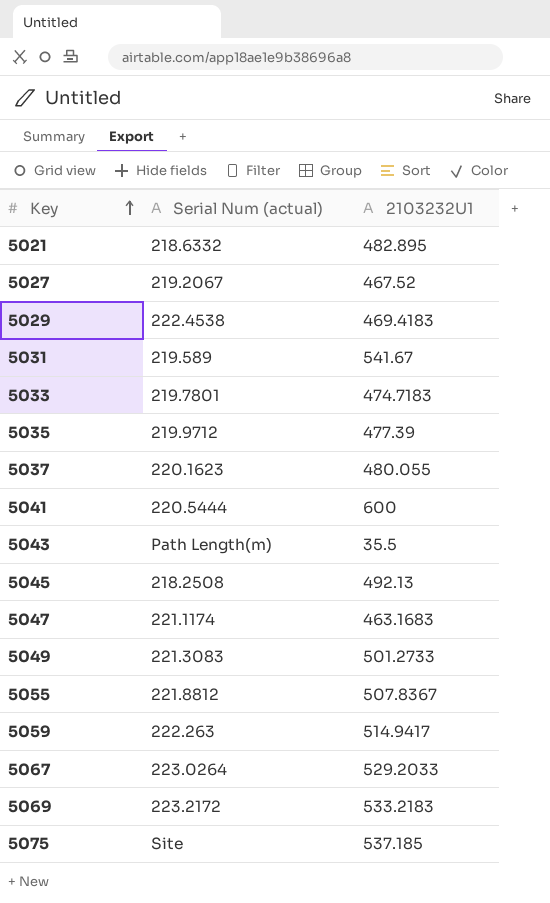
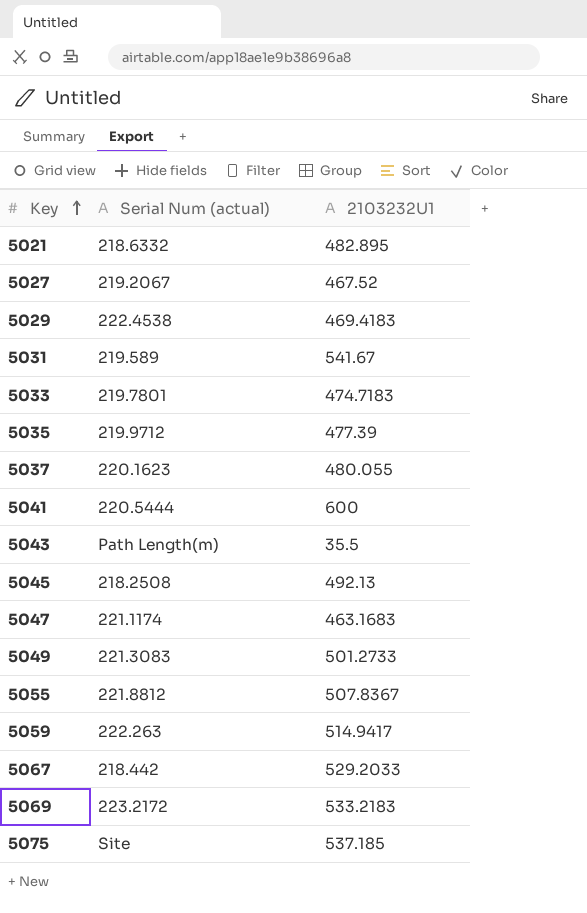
5067 | Serial Num (actual): 223.0264 -> 218.442

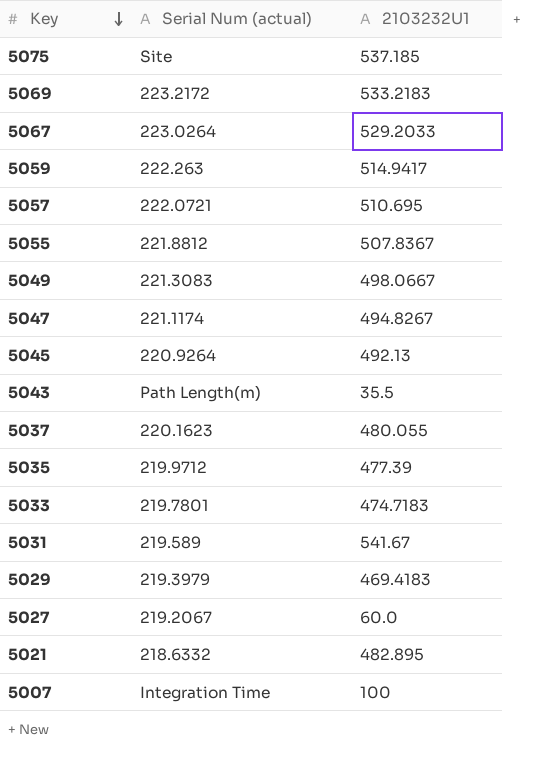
row order: Key ascending -> Key descending
row 5041: 220.5444 | 600 -> none
5067 | Serial Num (actual): 218.442 -> 223.0264
row 5057: none -> 222.0721 | 510.695
5049 | 2103232U1: 501.2733 -> 498.0667
5047 | 2103232U1: 463.1683 -> 494.8267
5045 | Serial Num (actual): 218.2508 -> 220.9264
5029 | Serial Num (actual): 222.4538 -> 219.3979
5027 | 2103232U1: 467.52 -> 60.0
row 5007: none -> Integration Time | 100

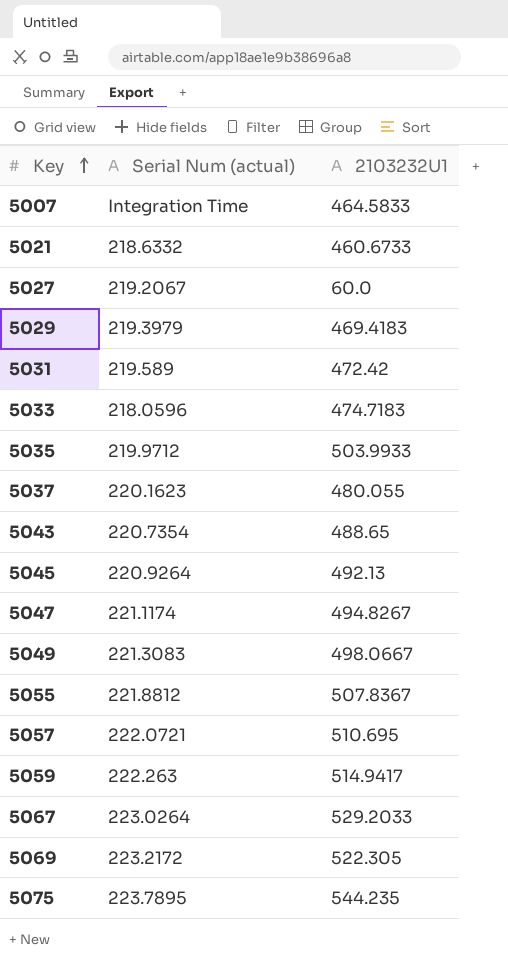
row order: Key descending -> Key ascending
5007 | 2103232U1: 100 -> 464.5833
5021 | 2103232U1: 482.895 -> 460.6733
5031 | 2103232U1: 541.67 -> 472.42
5033 | Serial Num (actual): 219.7801 -> 218.0596
5035 | 2103232U1: 477.39 -> 503.9933
5043 | Serial Num (actual): Path Length(m) -> 220.7354
5043 | 2103232U1: 35.5 -> 488.65
5069 | 2103232U1: 533.2183 -> 522.305
5075 | Serial Num (actual): Site -> 223.7895
5075 | 2103232U1: 537.185 -> 544.235

